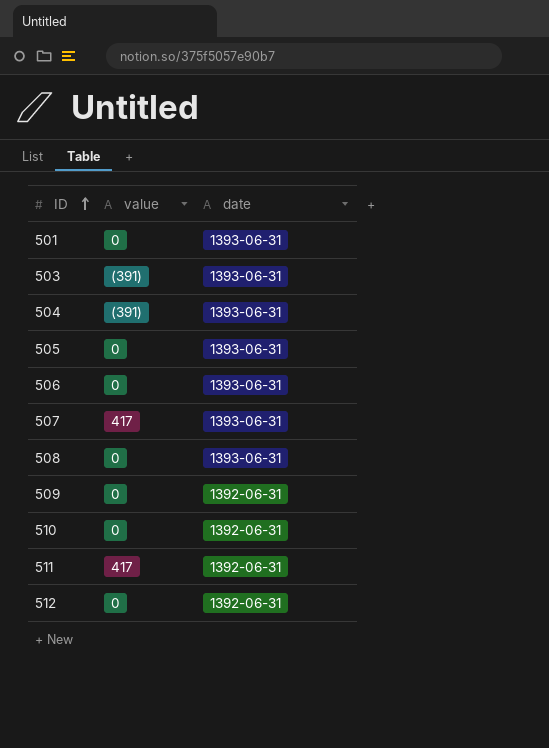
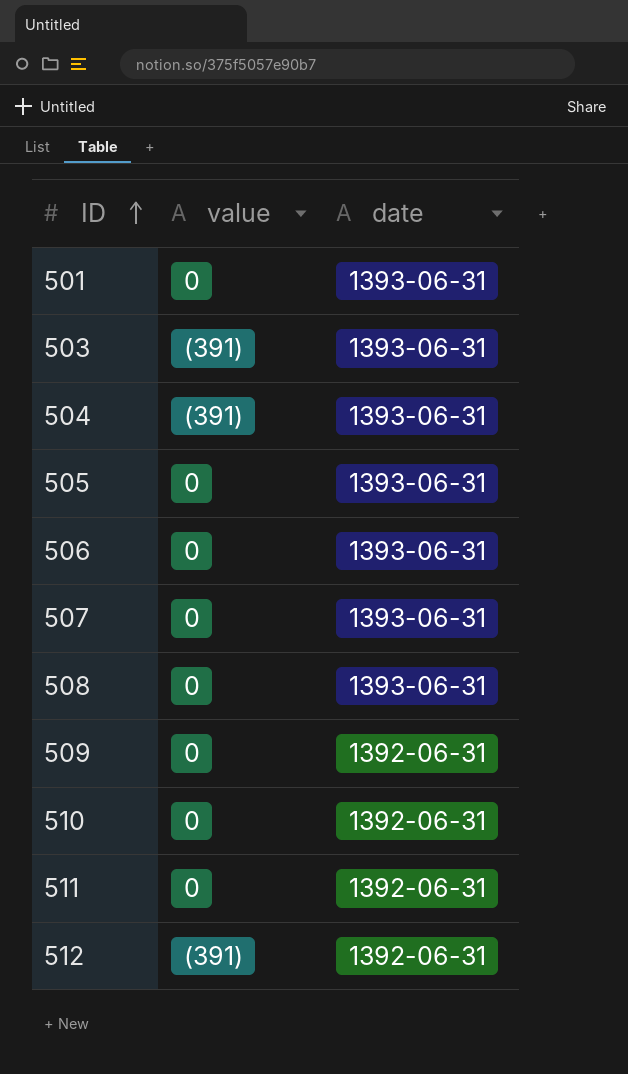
507 | value: 417 -> 0
511 | value: 417 -> 0
512 | value: 0 -> (391)

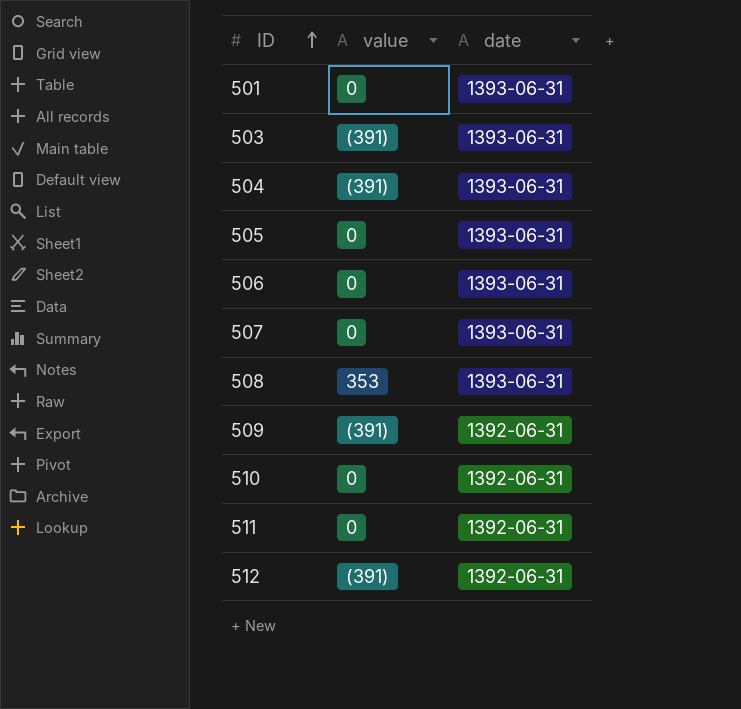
508 | value: 0 -> 353
509 | value: 0 -> (391)

